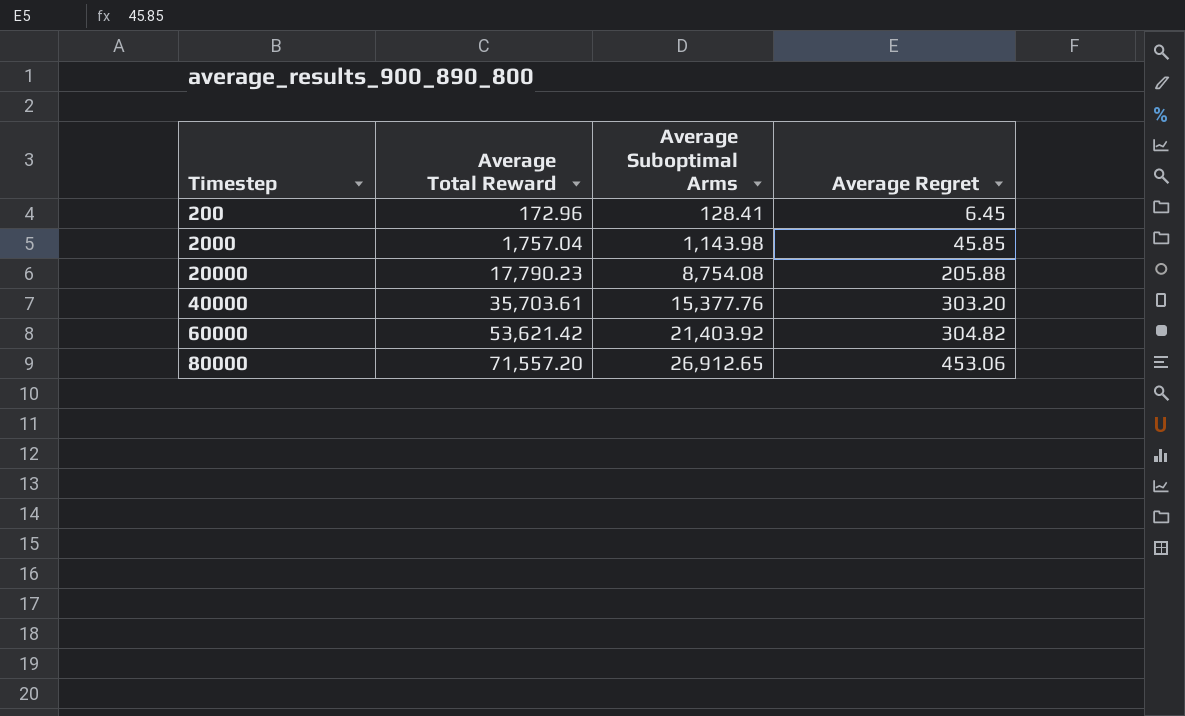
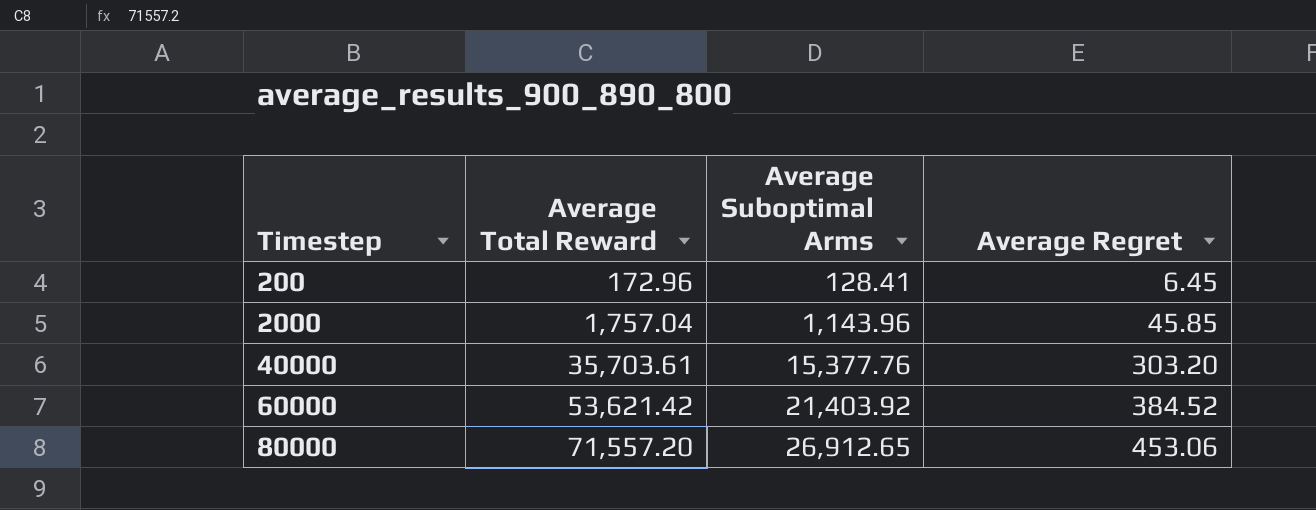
row 20000: 17,790.23 | 8,754.08 | 205.88 -> none
2000 | Average Suboptimal Arms: 1,143.98 -> 1,143.96
60000 | Average Regret: 304.82 -> 384.52

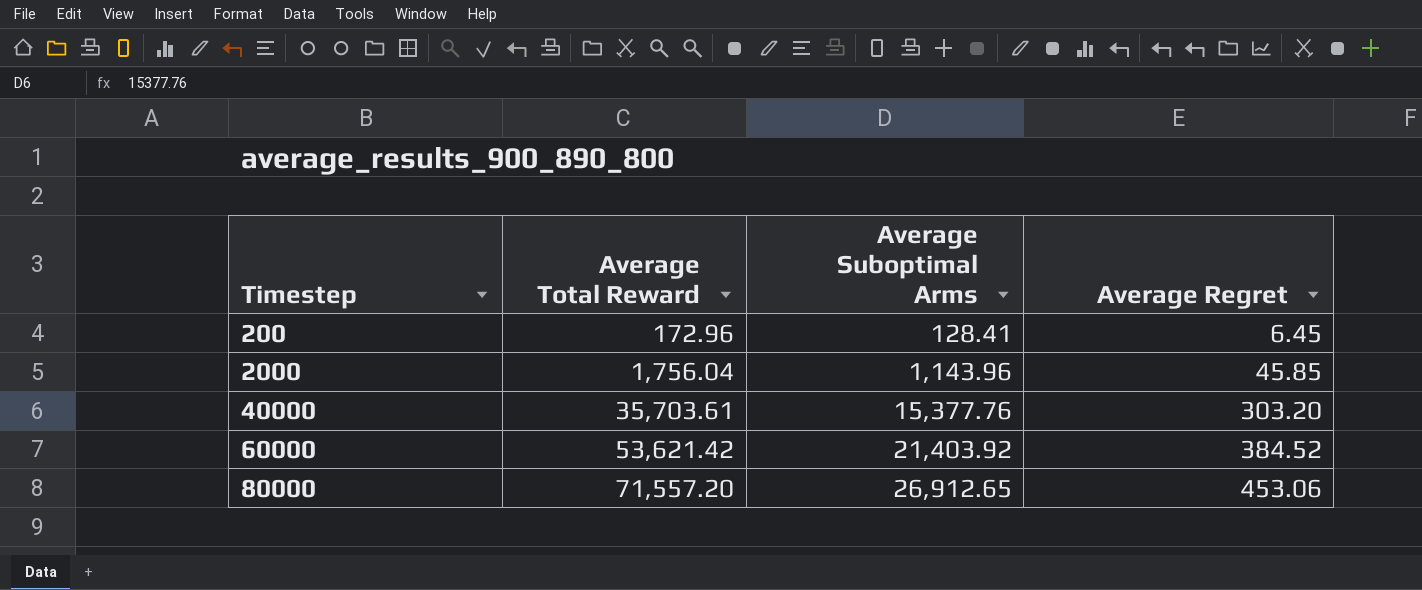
2000 | Average Total Reward: 1,757.04 -> 1,756.04

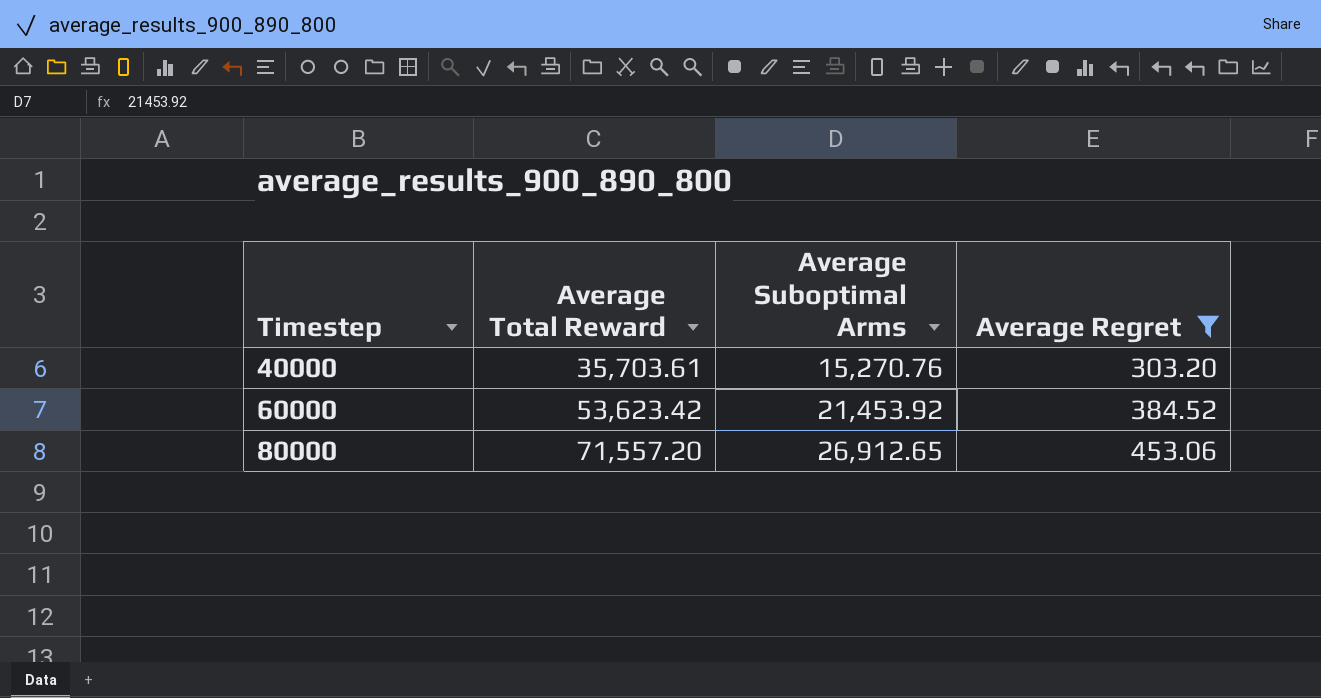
filter: none -> Average Regret >= 303.20
40000 | Average Suboptimal Arms: 15,377.76 -> 15,270.76
60000 | Average Total Reward: 53,621.42 -> 53,623.42
60000 | Average Suboptimal Arms: 21,403.92 -> 21,453.92

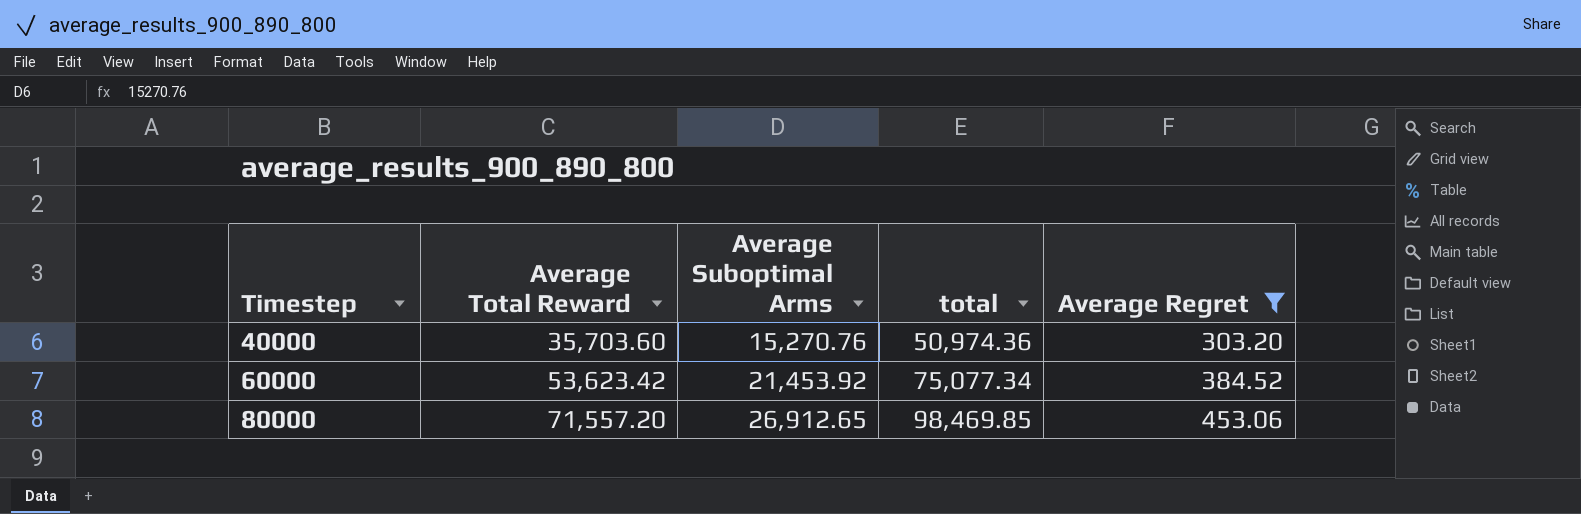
column total | formula: none -> [Average Total Reward] + [Average Suboptimal Arms]
40000 | Average Total Reward: 35,703.61 -> 35,703.60

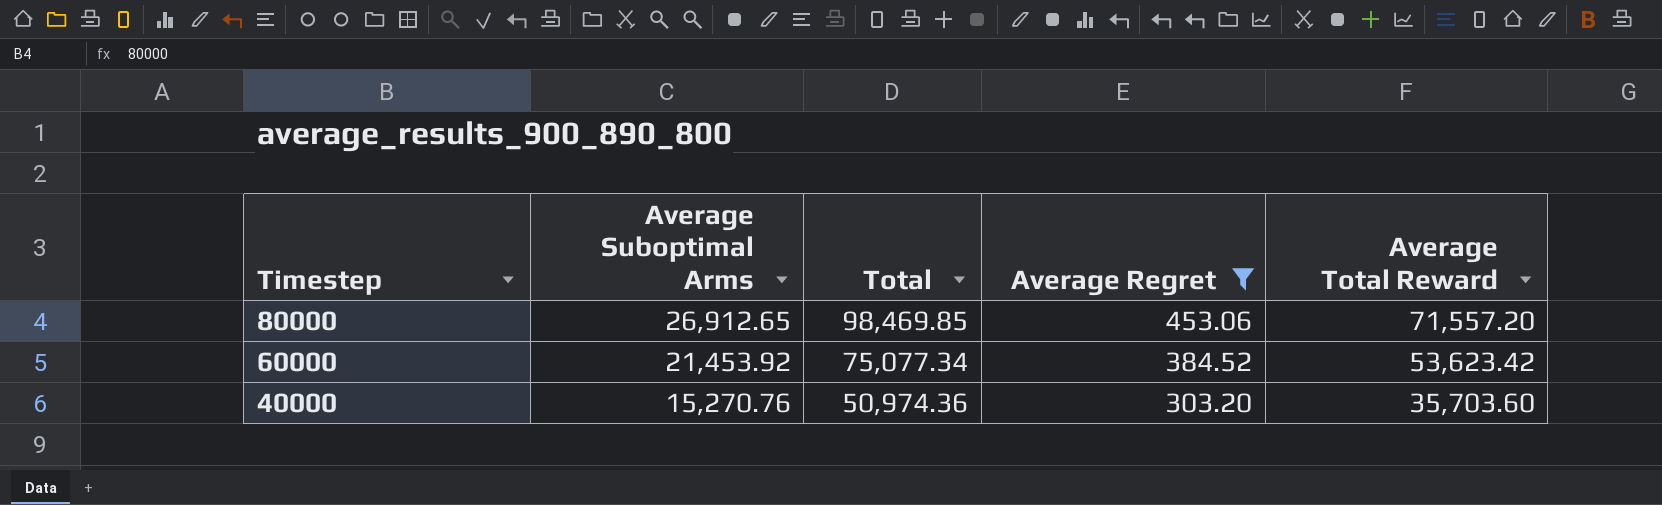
row order: Timestep ascending -> Timestep descending
column name: total -> Total
column Average Total Reward | position: 2 -> 5

